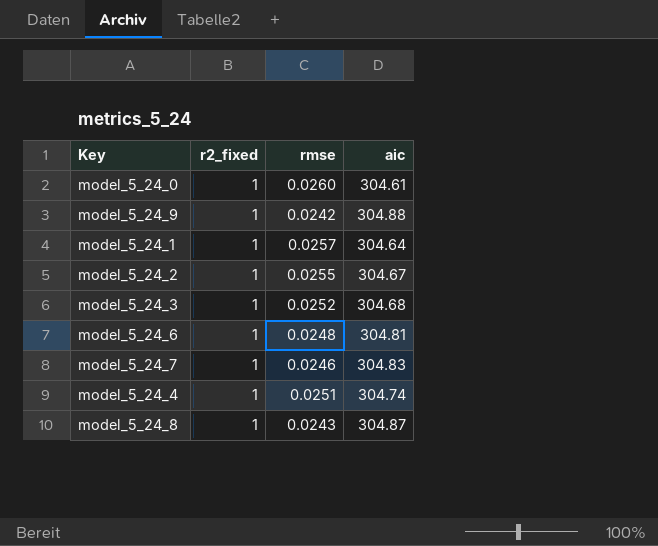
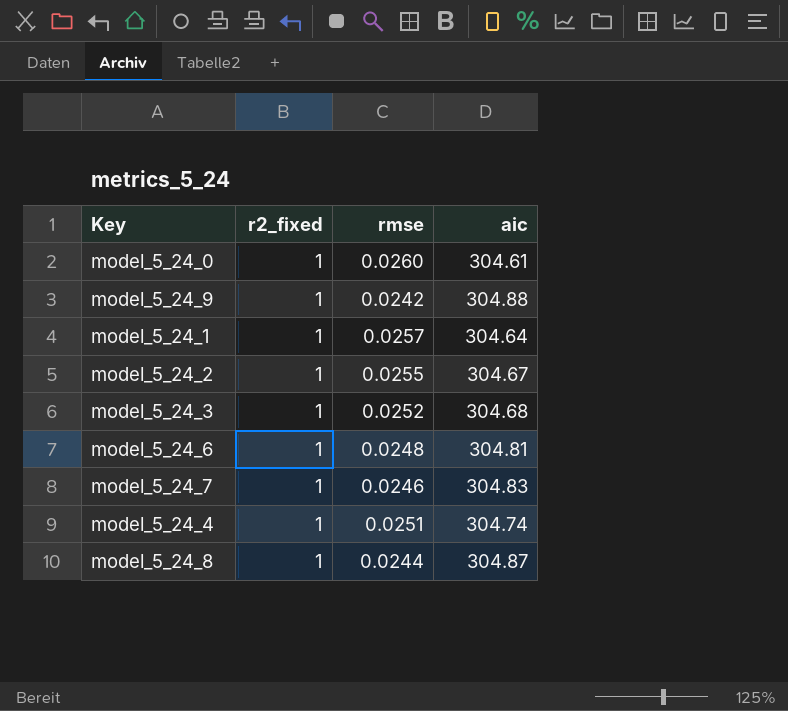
model_5_24_8 | rmse: 0.0243 -> 0.0244

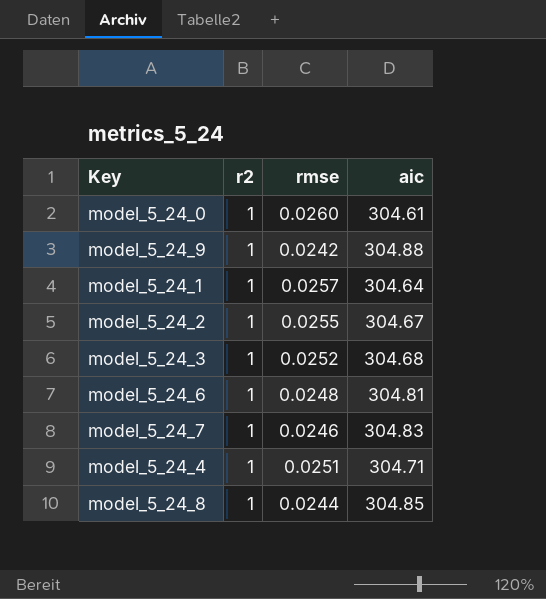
column name: r2_fixed -> r2
model_5_24_4 | aic: 304.74 -> 304.71
model_5_24_8 | aic: 304.87 -> 304.85

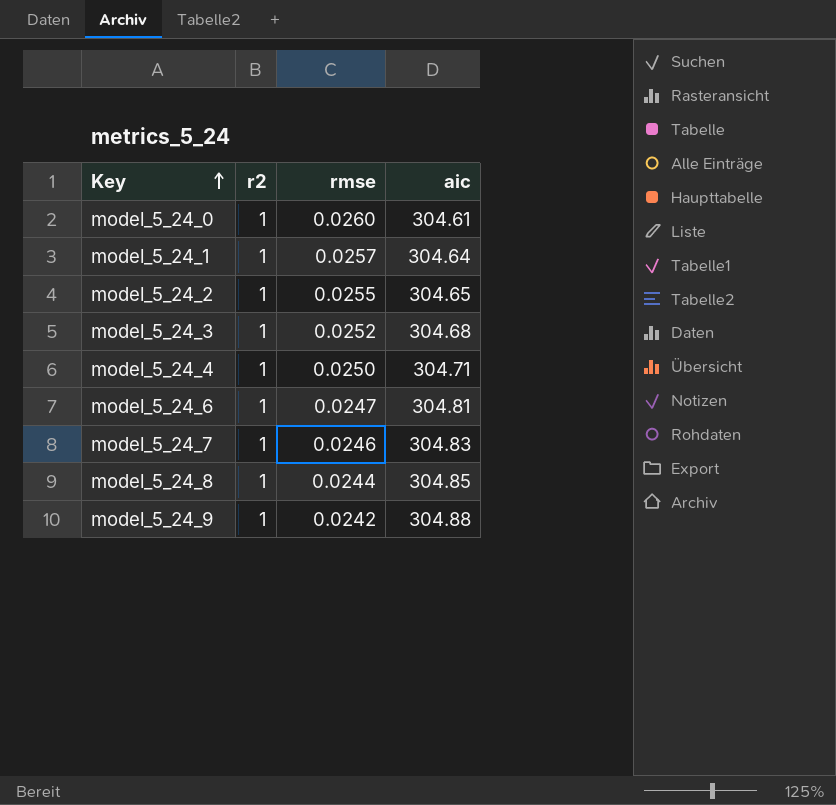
row order: none -> Key ascending
model_5_24_2 | aic: 304.67 -> 304.65
model_5_24_4 | rmse: 0.0251 -> 0.0250
model_5_24_6 | rmse: 0.0248 -> 0.0247

